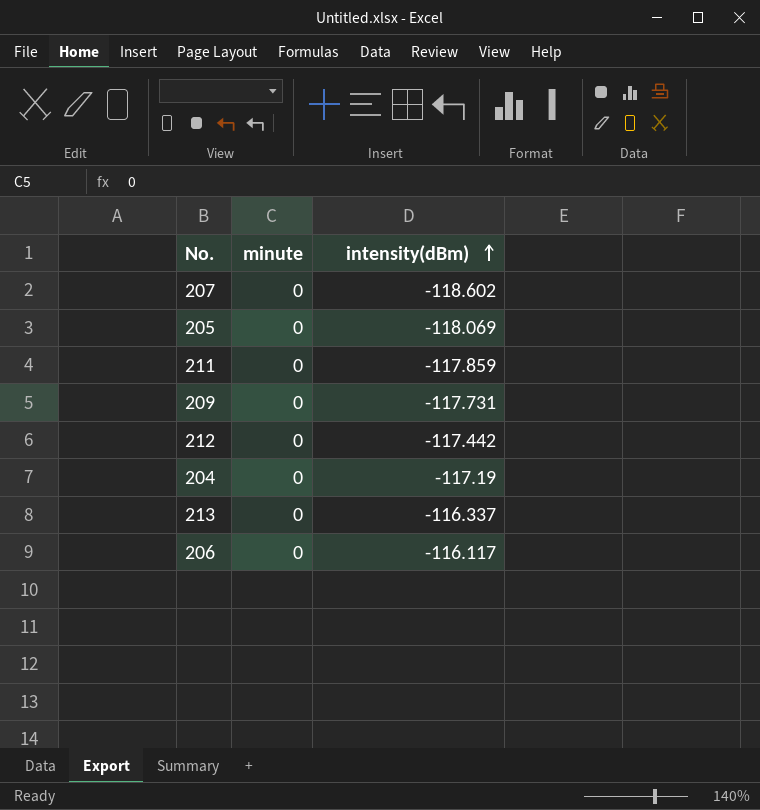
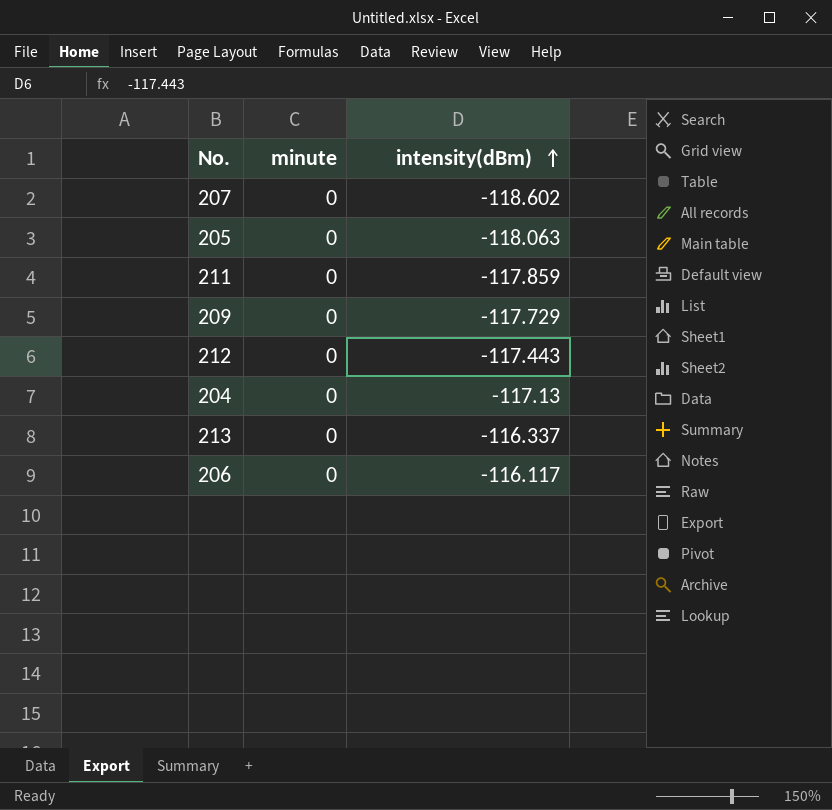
205 | intensity(dBm): -118.069 -> -118.063
209 | intensity(dBm): -117.731 -> -117.729
212 | intensity(dBm): -117.442 -> -117.443
204 | intensity(dBm): -117.19 -> -117.13

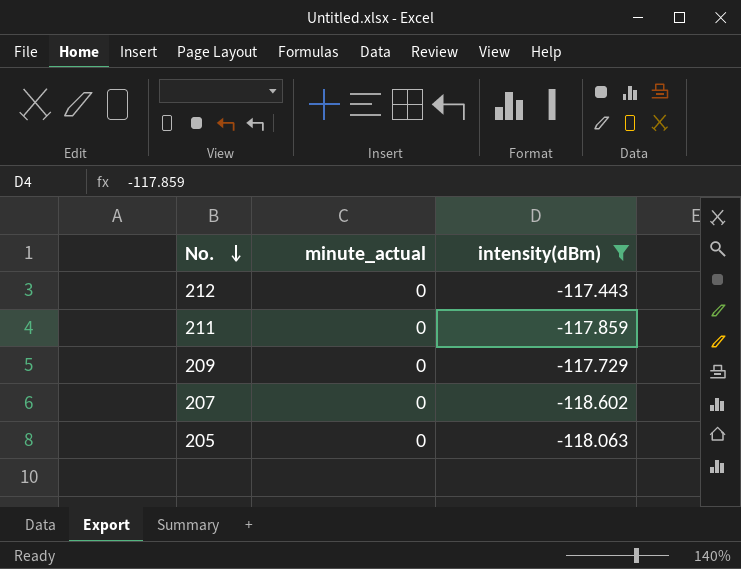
filter: none -> intensity(dBm) <= -117.443
row order: intensity(dBm) ascending -> No. descending
column name: minute -> minute_actual

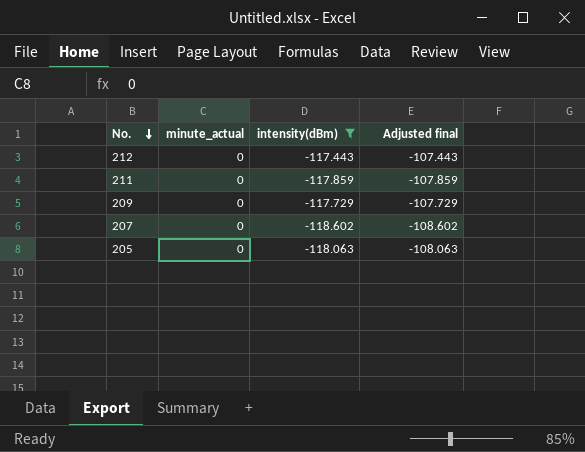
column Adjusted final | formula: none -> [intensity(dBm)] + 10

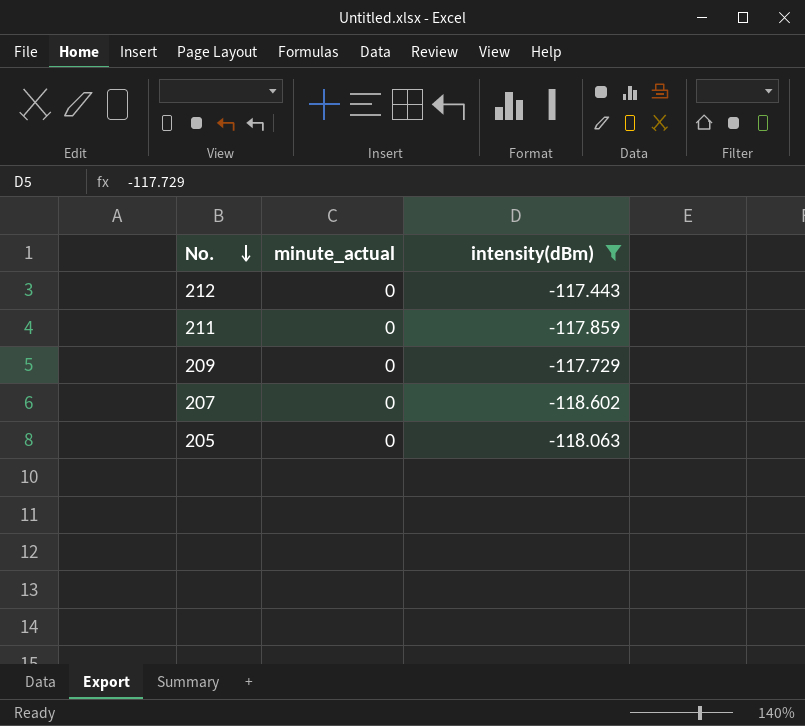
column Adjusted final | formula: [intensity(dBm)] + 10 -> none

